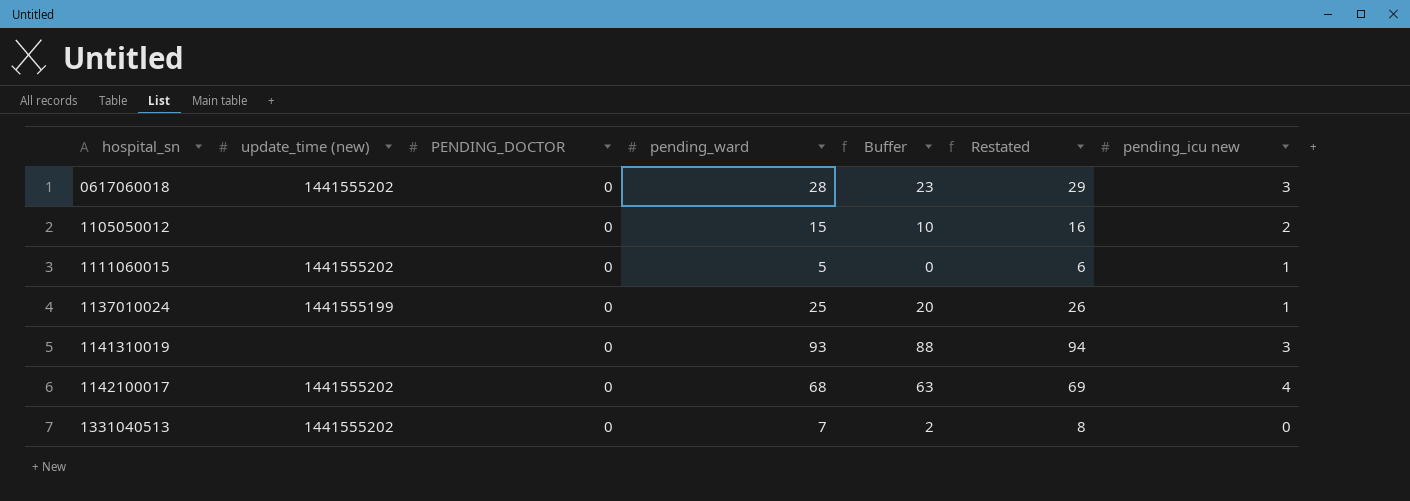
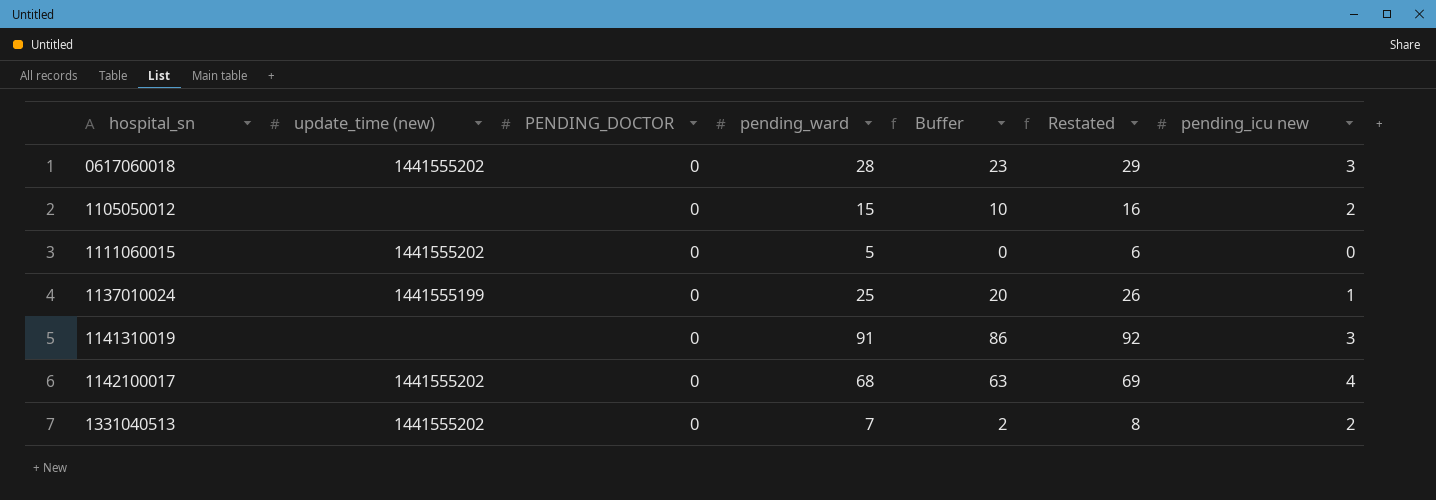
1111060015 | pending_icu new: 1 -> 0
1141310019 | pending_ward: 93 -> 91
1141310019 | Buffer: 88 -> 86
1141310019 | Restated: 94 -> 92
1331040513 | pending_icu new: 0 -> 2

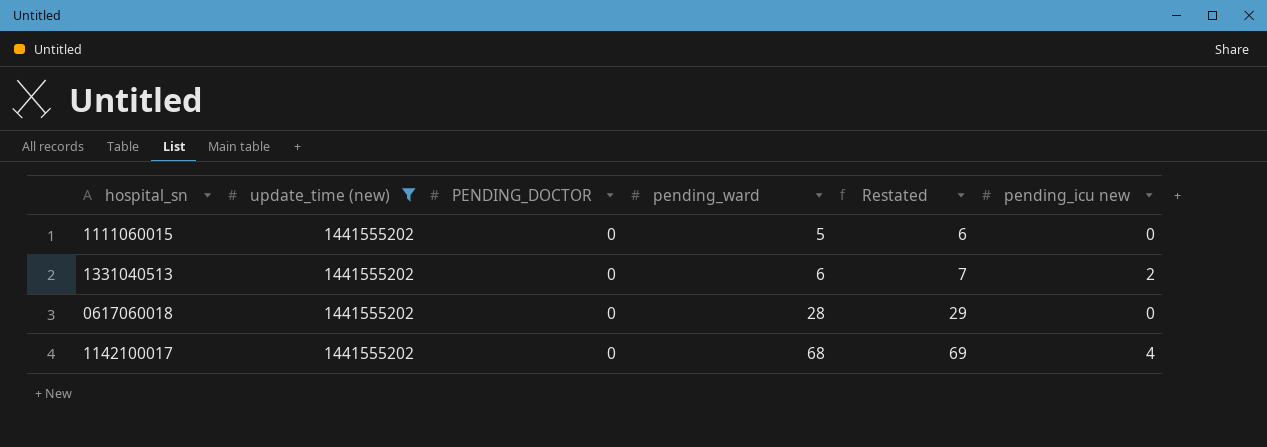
filter: none -> update_time (new) = 1441555202
row order: hospital_sn ascending -> pending_ward ascending
column Buffer | formula: [pending_ward] - 5 -> none
1331040513 | pending_ward: 7 -> 6
1331040513 | Restated: 8 -> 7
0617060018 | pending_icu new: 3 -> 0

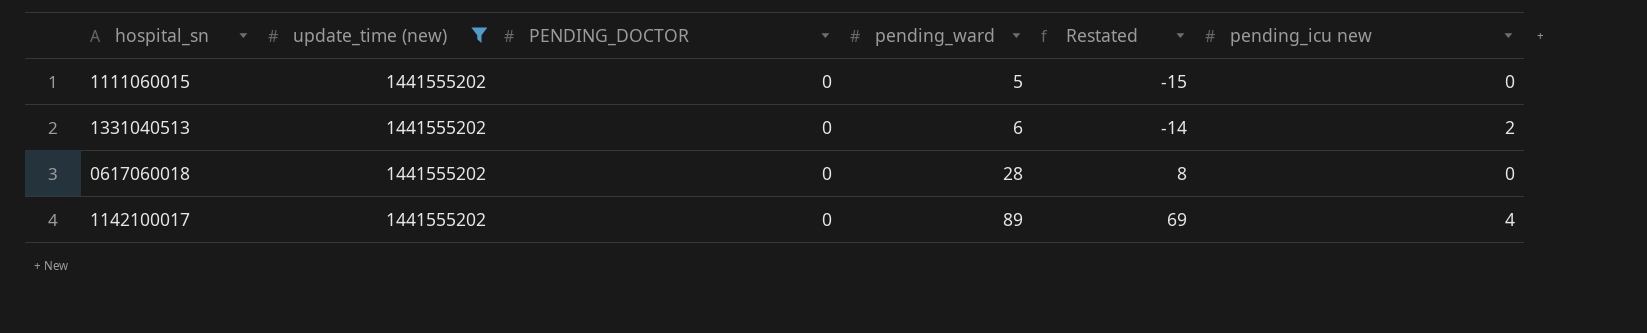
column Restated | formula: [pending_ward] + 1 -> [pending_ward] - 20
1142100017 | pending_ward: 68 -> 89

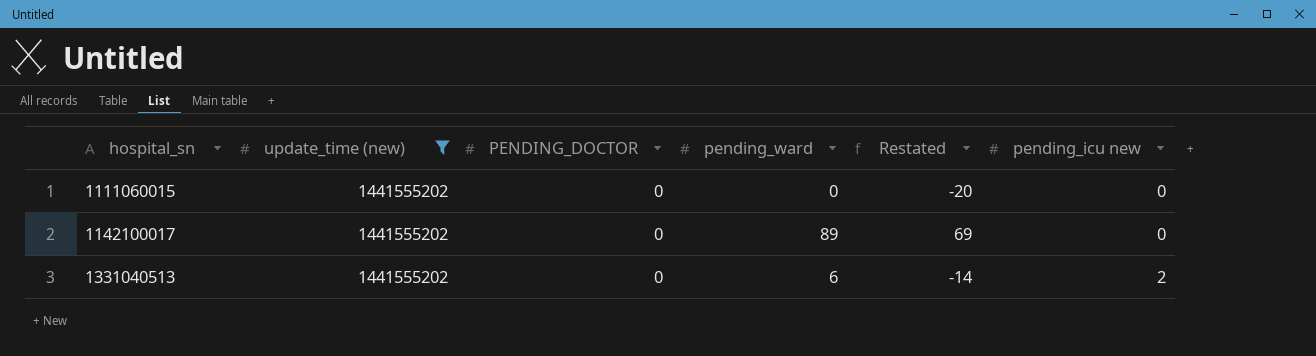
row order: pending_ward ascending -> hospital_sn ascending
row 0617060018: 1441555202 | 0 | 28 | 8 | 0 -> none
1111060015 | pending_ward: 5 -> 0
1111060015 | Restated: -15 -> -20
1142100017 | pending_icu new: 4 -> 0

